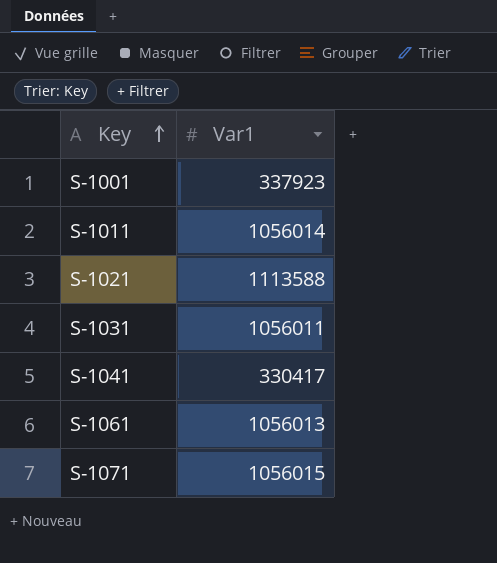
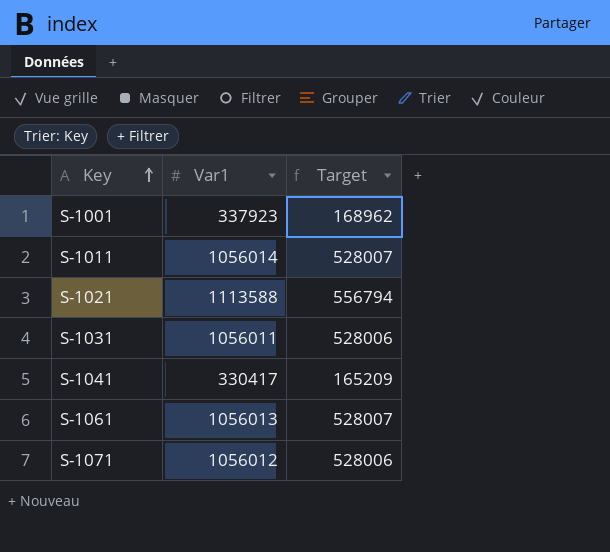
column Target | formula: none -> [Var1] * 0.5
S-1071 | Var1: 1056015 -> 1056012

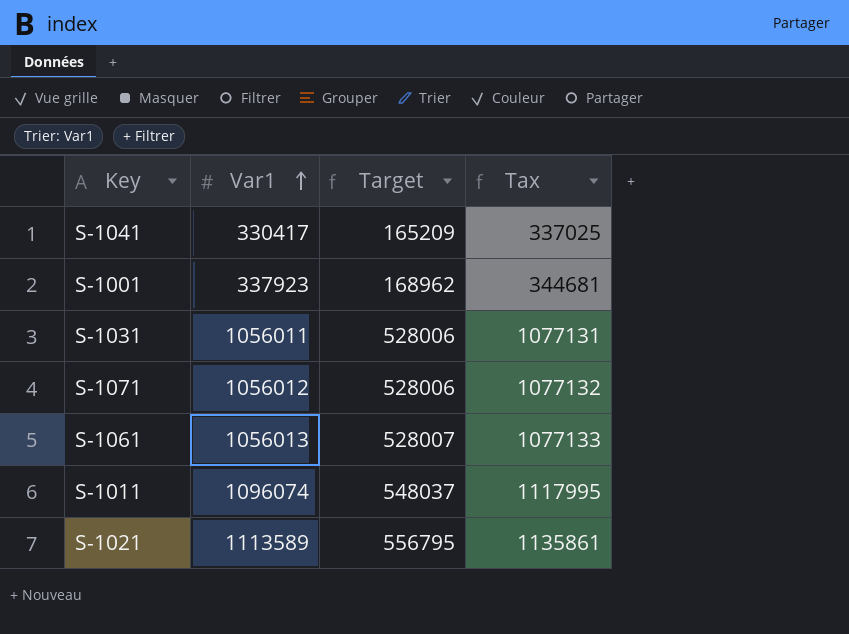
row order: Key ascending -> Var1 ascending
column Tax | formula: none -> [Var1] * 1.02
S-1011 | Var1: 1056014 -> 1096074
S-1011 | Target: 528007 -> 548037
S-1021 | Var1: 1113588 -> 1113589
S-1021 | Target: 556794 -> 556795

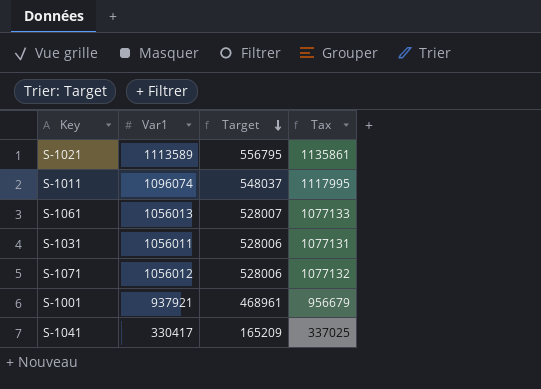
row order: Var1 ascending -> Target descending
S-1001 | Var1: 337923 -> 937921
S-1001 | Target: 168962 -> 468961
S-1001 | Tax: 344681 -> 956679

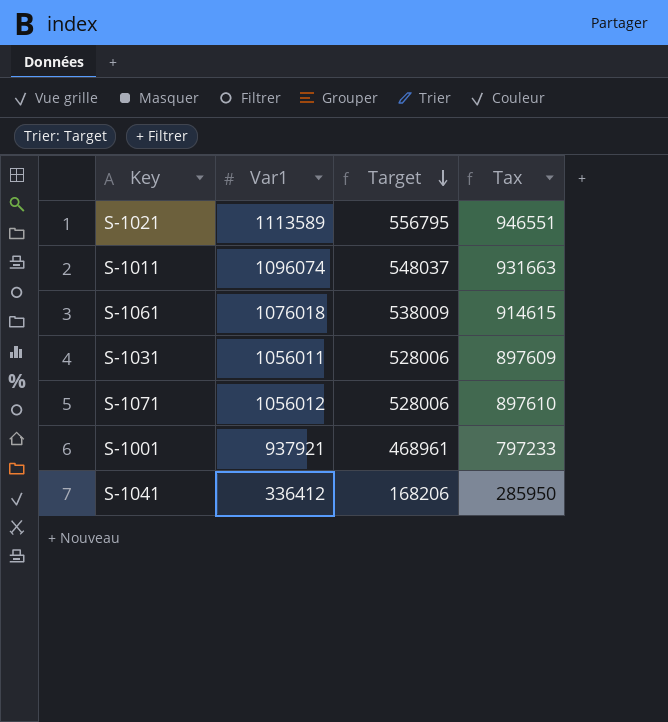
column Tax | formula: [Var1] * 1.02 -> [Var1] * 0.85
S-1061 | Var1: 1056013 -> 1076018
S-1061 | Target: 528007 -> 538009
S-1041 | Var1: 330417 -> 336412
S-1041 | Target: 165209 -> 168206

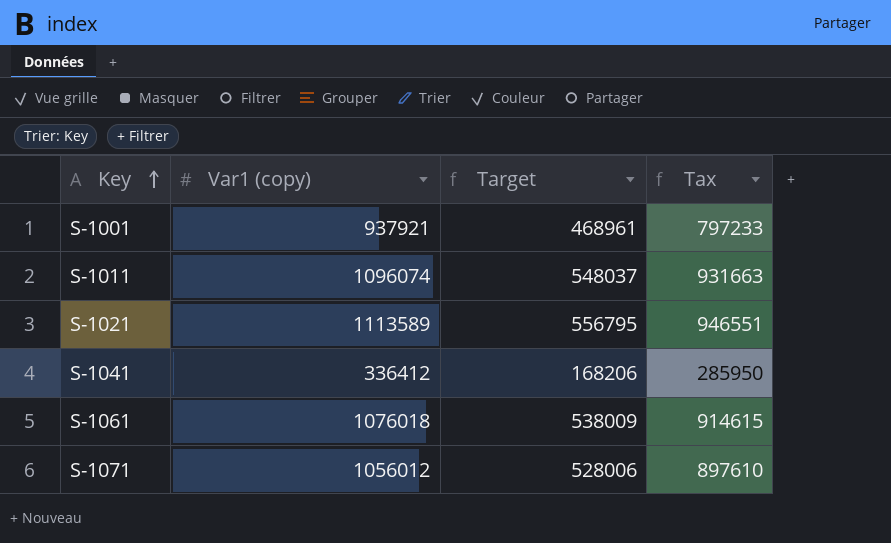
row order: Target descending -> Key ascending
column name: Var1 -> Var1 (copy)
row S-1031: 1056011 | 528006 | 897609 -> none

